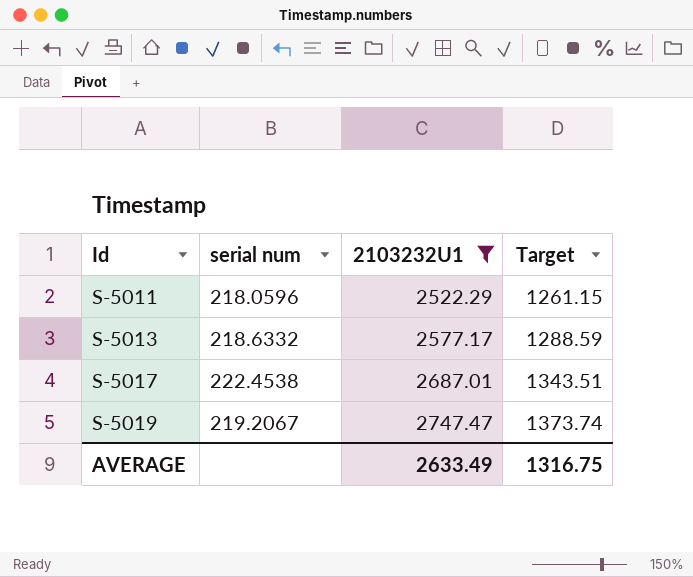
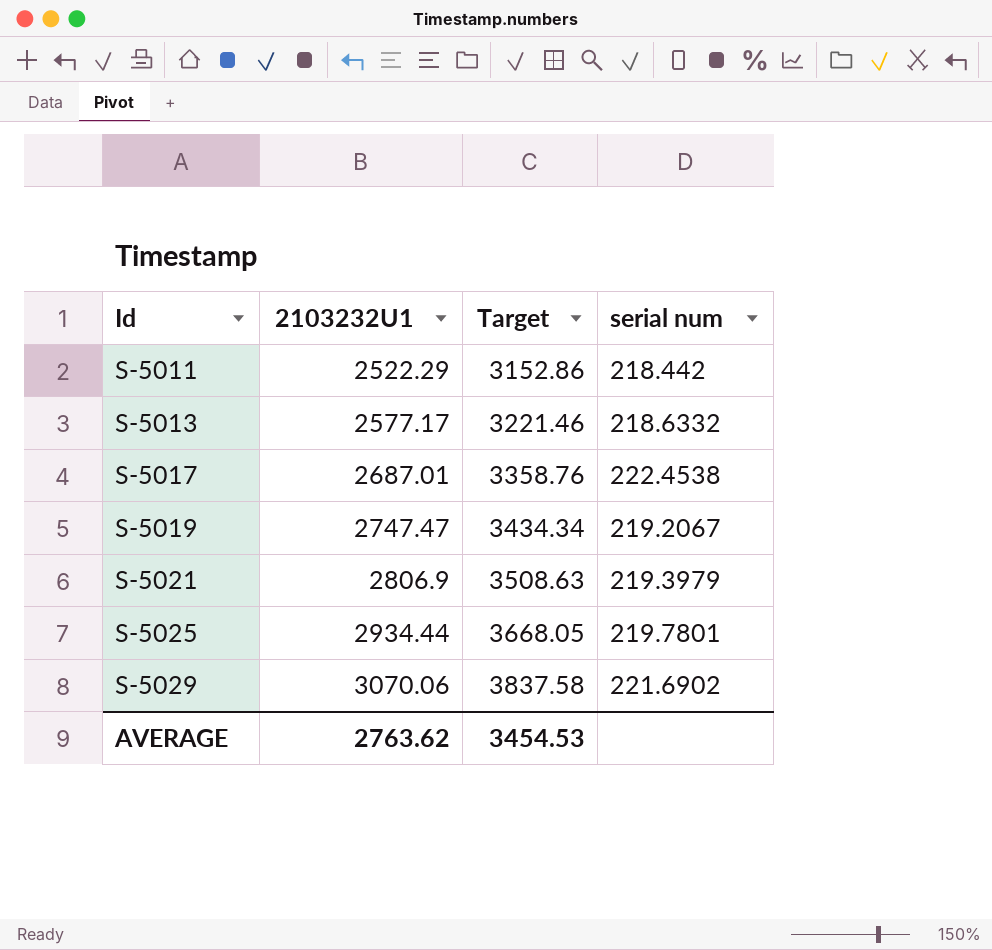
filter: 2103232U1 <= 2747.47 -> none
column Target | formula: [2103232U1] * 0.5 -> [2103232U1] * 1.25
column serial num | position: 2 -> 4
S-5011 | serial num: 218.0596 -> 218.442
AVERAGE | 2103232U1: 2633.49 -> 2763.62
AVERAGE | Target: 1316.75 -> 3454.53

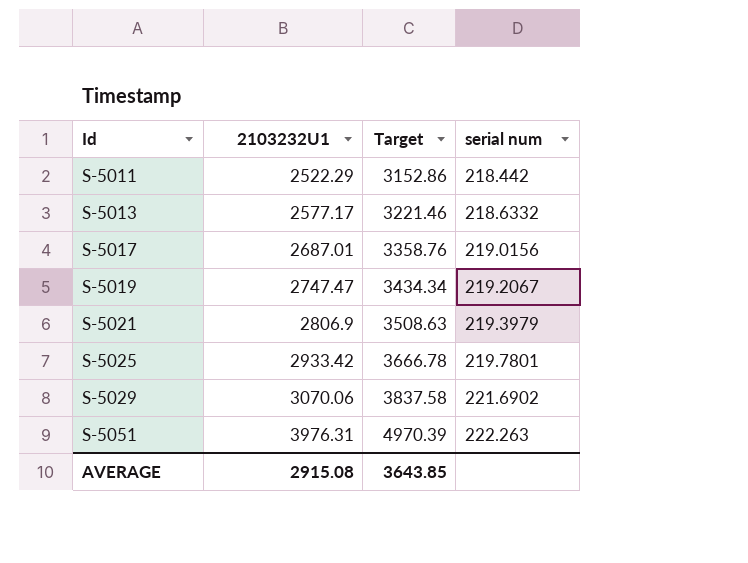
S-5017 | serial num: 222.4538 -> 219.0156
S-5025 | 2103232U1: 2934.44 -> 2933.42
S-5025 | Target: 3668.05 -> 3666.78
row S-5051: none -> 3976.31 | 4970.39 | 222.263
AVERAGE | 2103232U1: 2763.62 -> 2915.08
AVERAGE | Target: 3454.53 -> 3643.85

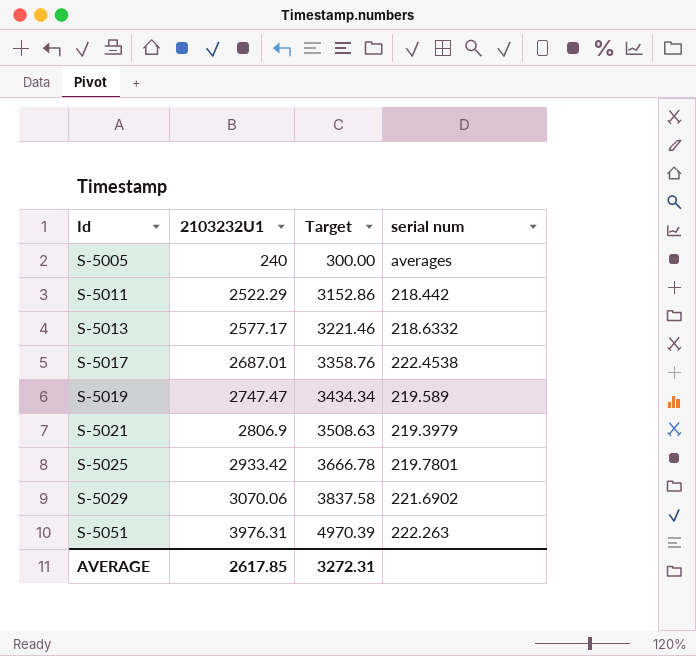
row S-5005: none -> 240 | 300.00 | averages
S-5017 | serial num: 219.0156 -> 222.4538
S-5019 | serial num: 219.2067 -> 219.589
AVERAGE | 2103232U1: 2915.08 -> 2617.85
AVERAGE | Target: 3643.85 -> 3272.31

